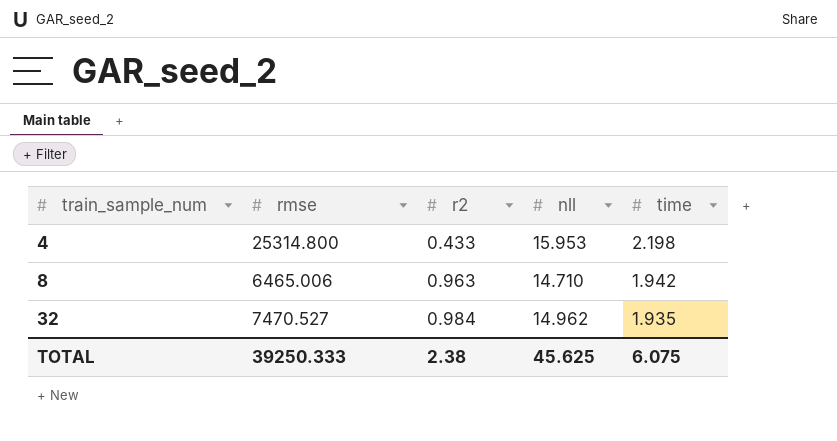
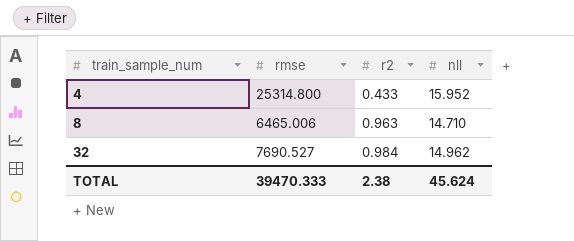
column time | position: 5 -> none
4 | nll: 15.953 -> 15.952
32 | rmse: 7470.527 -> 7690.527
TOTAL | rmse: 39250.333 -> 39470.333
TOTAL | nll: 45.625 -> 45.624

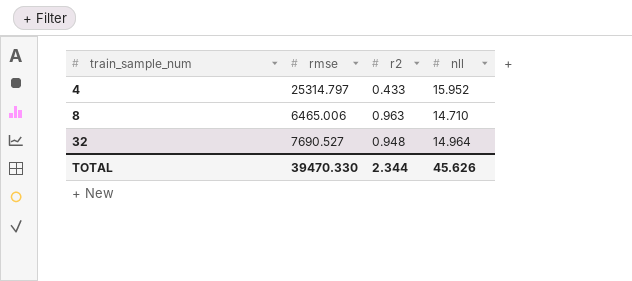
4 | rmse: 25314.800 -> 25314.797
32 | r2: 0.984 -> 0.948
32 | nll: 14.962 -> 14.964
TOTAL | rmse: 39470.333 -> 39470.330
TOTAL | r2: 2.38 -> 2.344
TOTAL | nll: 45.624 -> 45.626

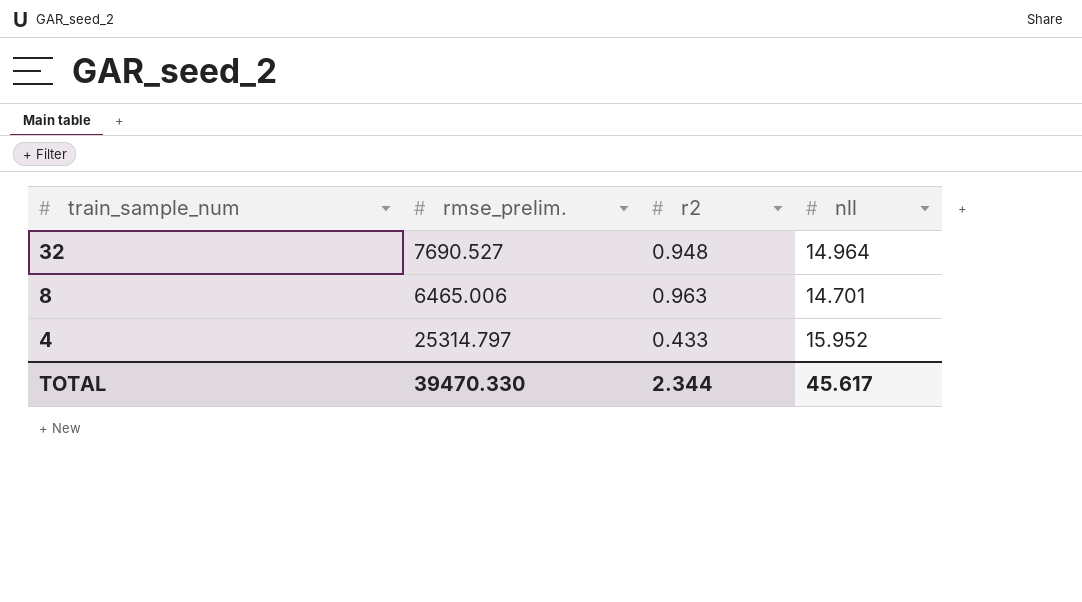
row order: train_sample_num ascending -> train_sample_num descending
column name: rmse -> rmse_prelim.
8 | nll: 14.710 -> 14.701
TOTAL | nll: 45.626 -> 45.617

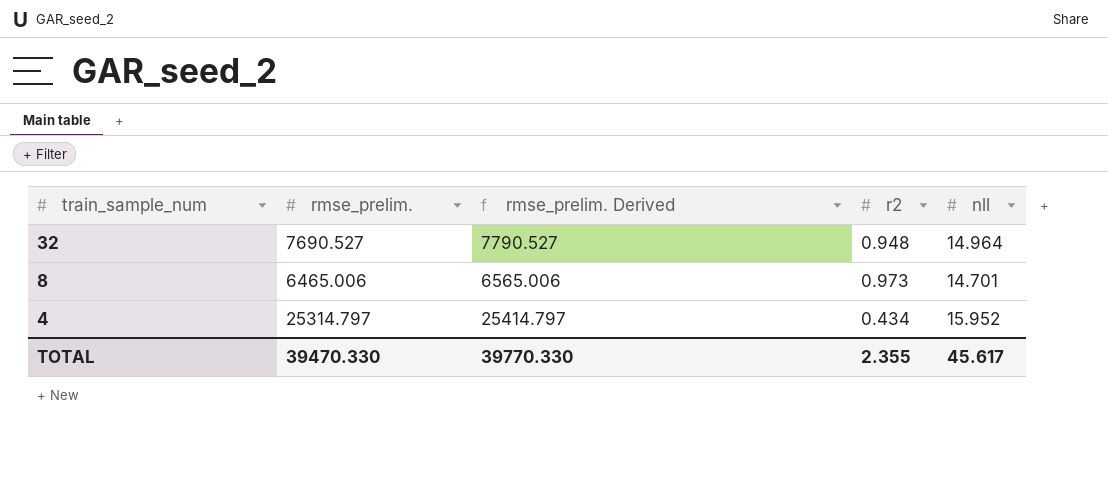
column rmse_prelim. Derived | formula: none -> [rmse_prelim.] + 100
8 | r2: 0.963 -> 0.973
4 | r2: 0.433 -> 0.434
TOTAL | r2: 2.344 -> 2.355

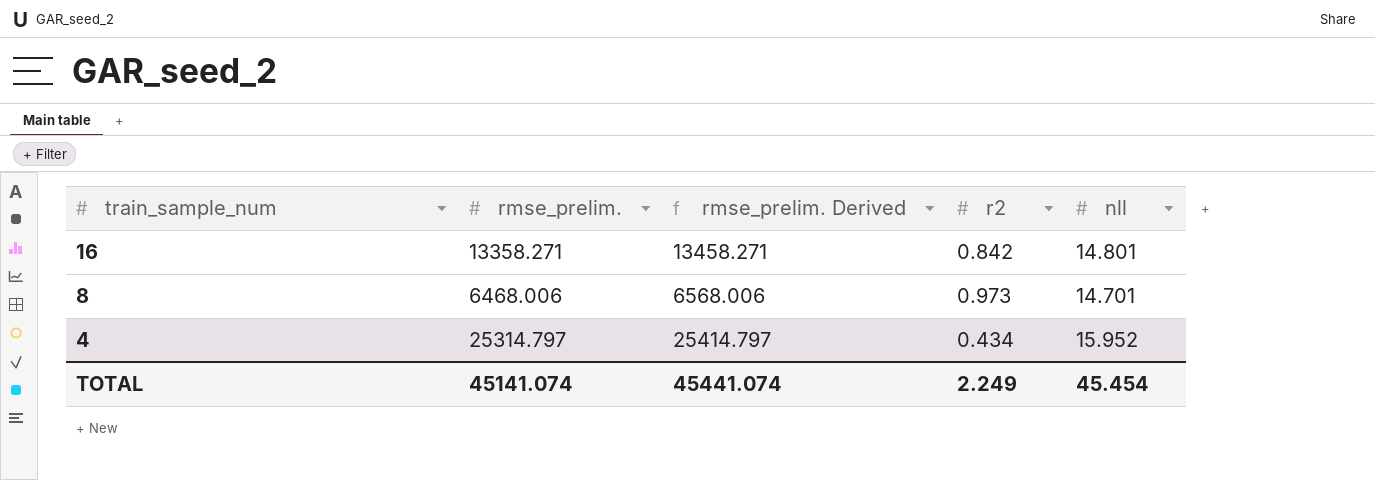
row 32: 7690.527 | 7790.527 | 0.948 | 14.964 -> none
row 16: none -> 13358.271 | 13458.271 | 0.842 | 14.801
8 | rmse_prelim.: 6465.006 -> 6468.006
8 | rmse_prelim. Derived: 6565.006 -> 6568.006
TOTAL | rmse_prelim.: 39470.330 -> 45141.074
TOTAL | rmse_prelim. Derived: 39770.330 -> 45441.074
TOTAL | r2: 2.355 -> 2.249
TOTAL | nll: 45.617 -> 45.454

